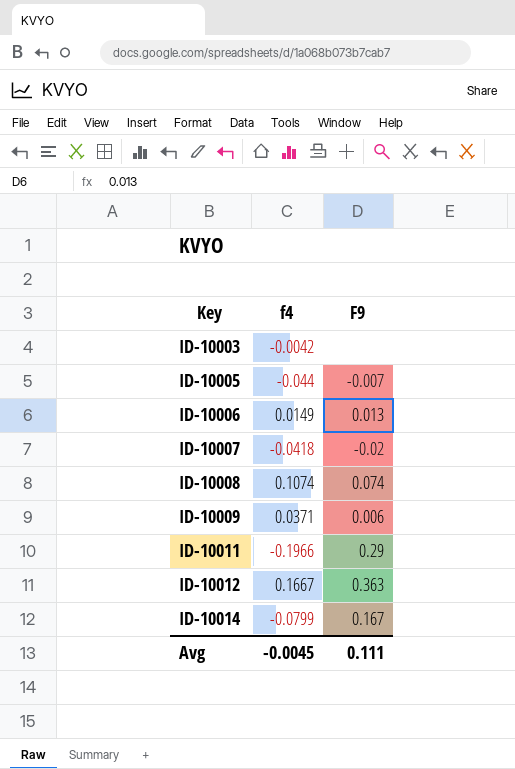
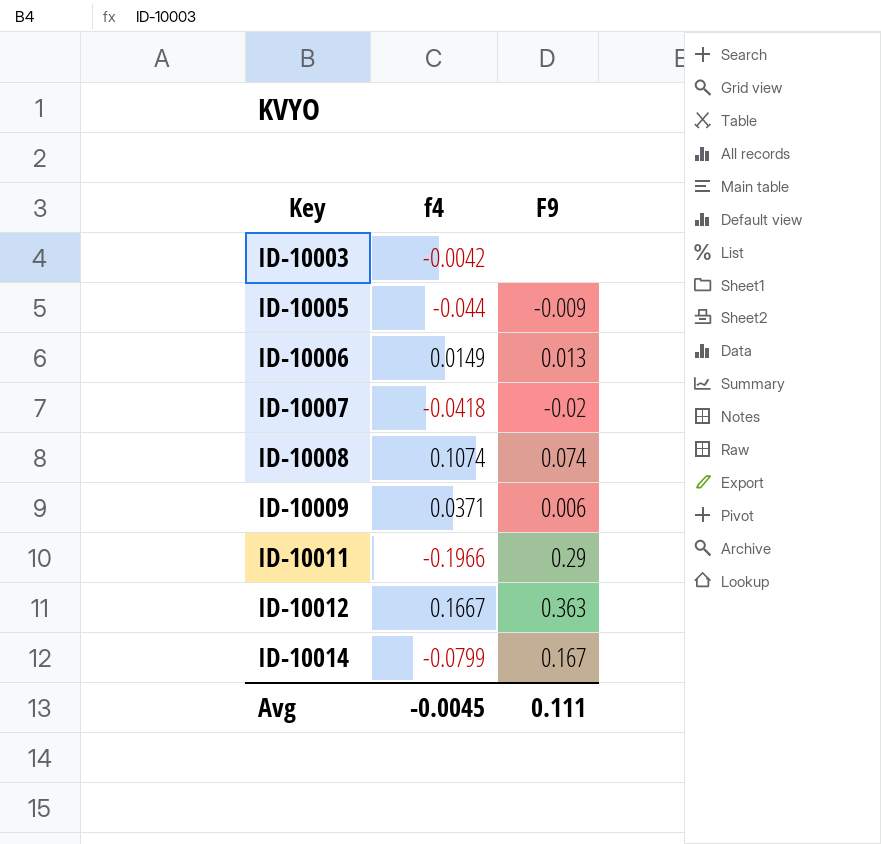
ID-10005 | F9: -0.007 -> -0.009

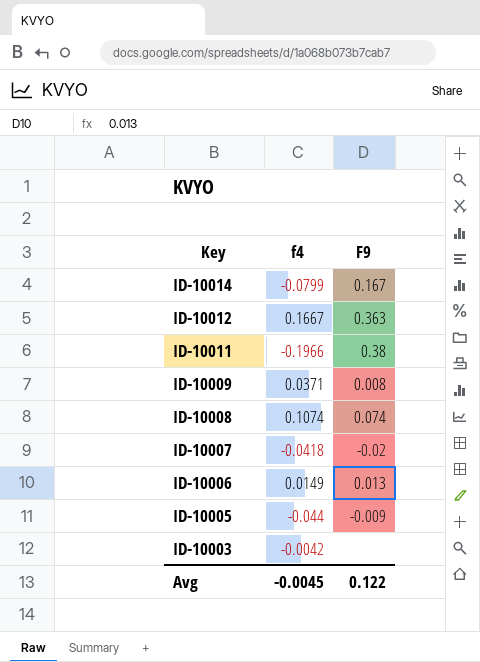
row order: Key ascending -> Key descending
ID-10011 | F9: 0.29 -> 0.38
ID-10009 | F9: 0.006 -> 0.008
Avg | F9: 0.111 -> 0.122

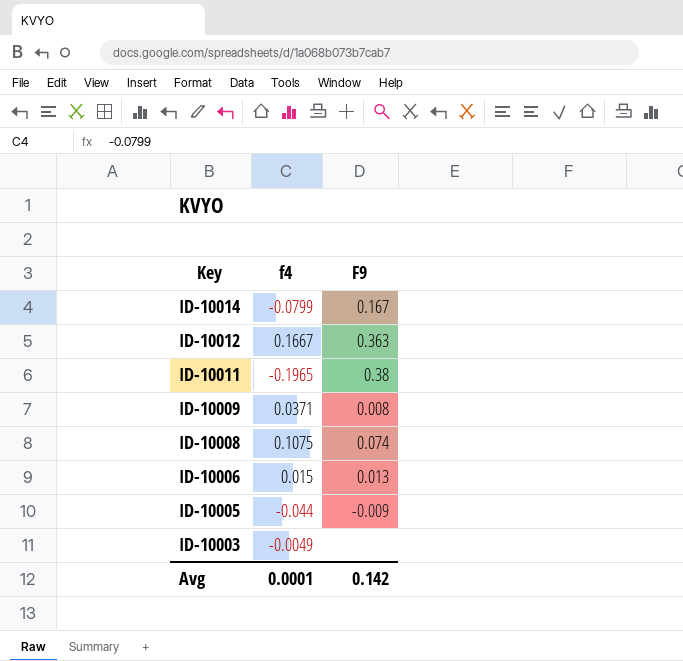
row ID-10007: -0.0418 | -0.02 -> none
ID-10011 | f4: -0.1966 -> -0.1965
ID-10008 | f4: 0.1074 -> 0.1075
ID-10006 | f4: 0.0149 -> 0.015
ID-10003 | f4: -0.0042 -> -0.0049
Avg | f4: -0.0045 -> 0.0001
Avg | F9: 0.122 -> 0.142

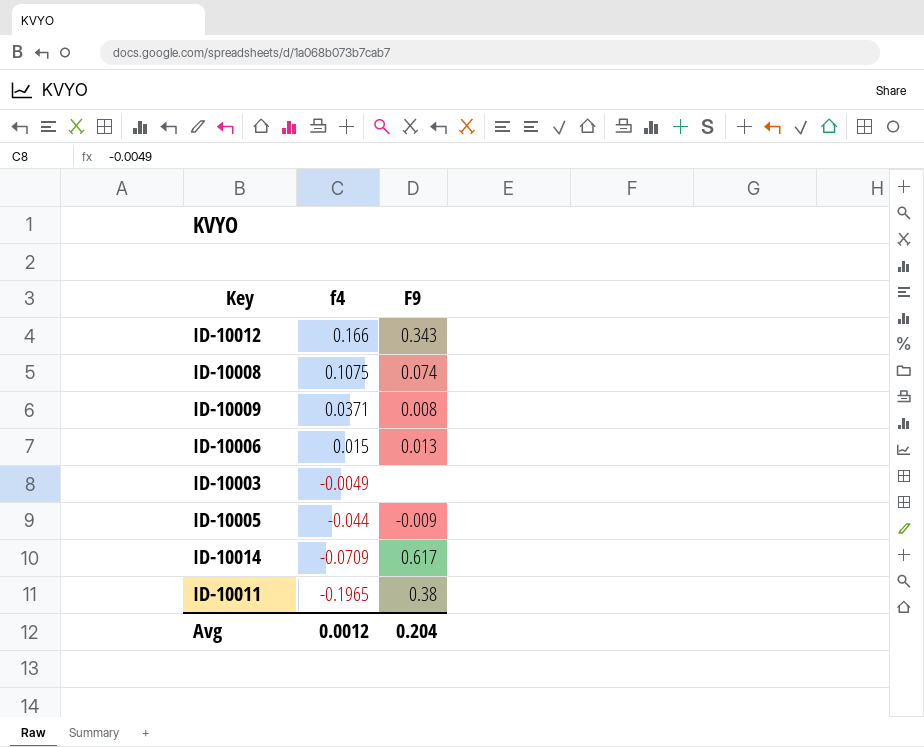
row order: Key descending -> f4 descending
ID-10012 | f4: 0.1667 -> 0.166
ID-10012 | F9: 0.363 -> 0.343
ID-10014 | f4: -0.0799 -> -0.0709
ID-10014 | F9: 0.167 -> 0.617
Avg | f4: 0.0001 -> 0.0012
Avg | F9: 0.142 -> 0.204

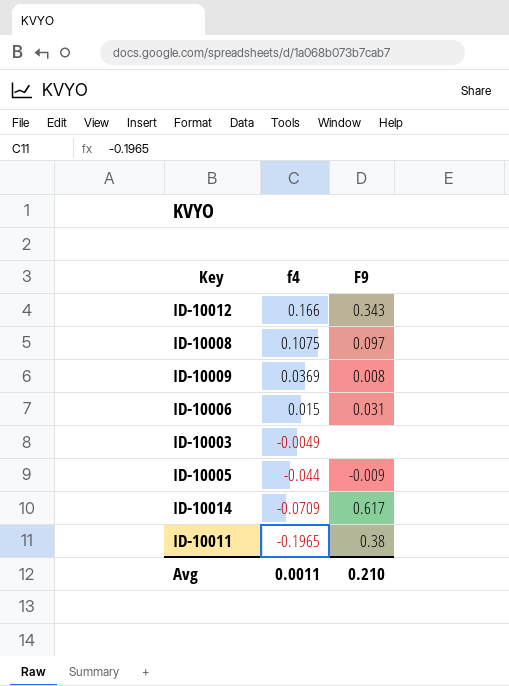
ID-10008 | F9: 0.074 -> 0.097
ID-10009 | f4: 0.0371 -> 0.0369
ID-10006 | F9: 0.013 -> 0.031
Avg | f4: 0.0012 -> 0.0011
Avg | F9: 0.204 -> 0.210

